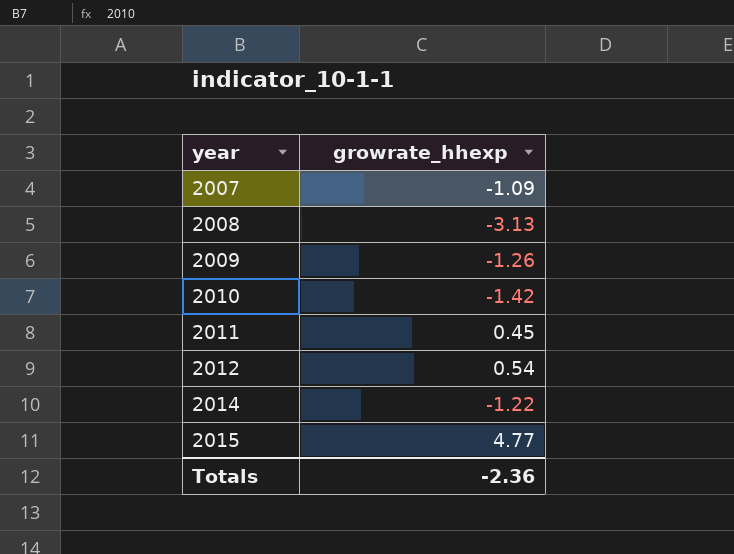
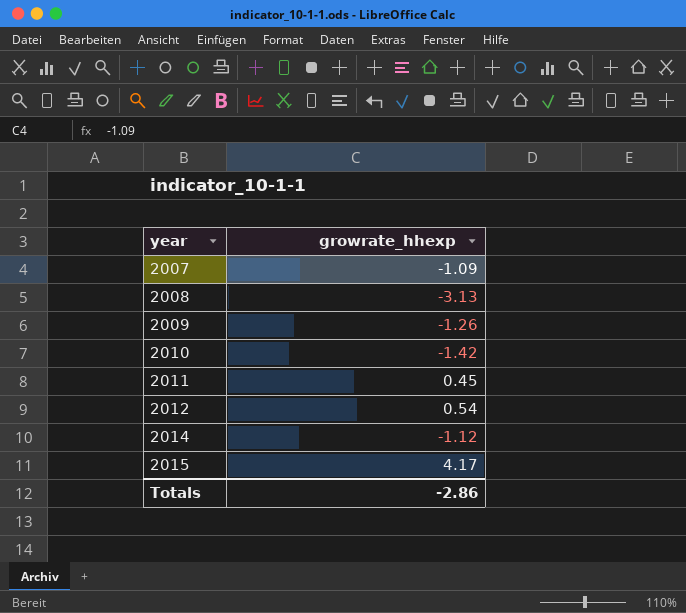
2014 | growrate_hhexp: -1.22 -> -1.12
2015 | growrate_hhexp: 4.77 -> 4.17
Totals | growrate_hhexp: -2.36 -> -2.86

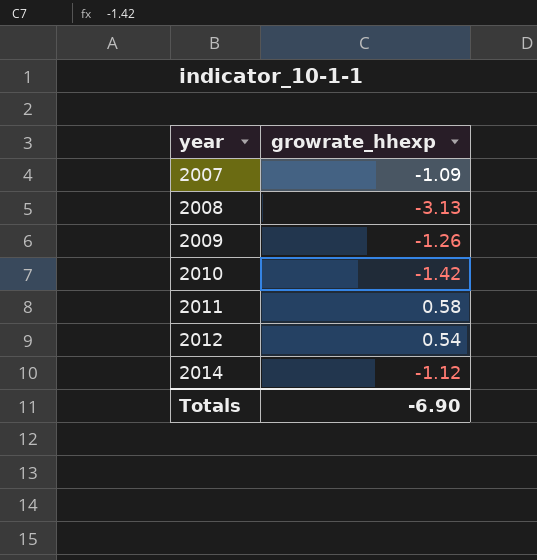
row 2015: 4.17 -> none
2011 | growrate_hhexp: 0.45 -> 0.58
Totals | growrate_hhexp: -2.86 -> -6.90

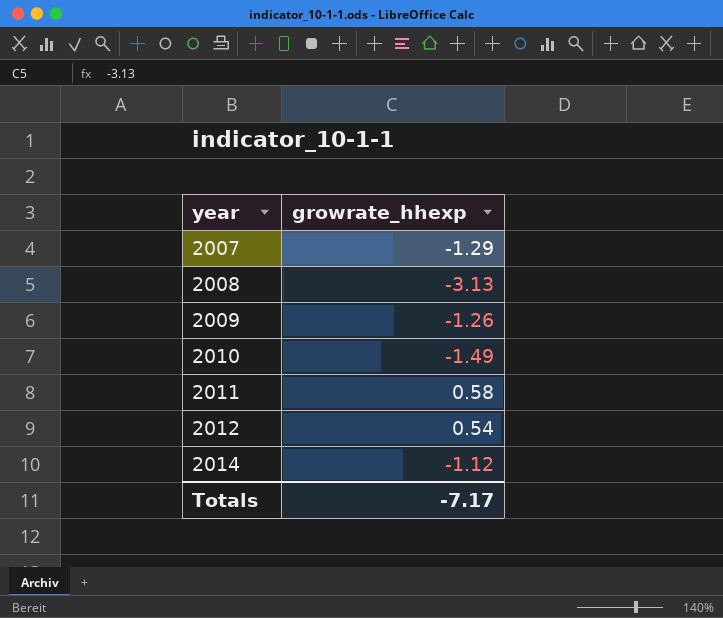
2007 | growrate_hhexp: -1.09 -> -1.29
2010 | growrate_hhexp: -1.42 -> -1.49
Totals | growrate_hhexp: -6.90 -> -7.17

